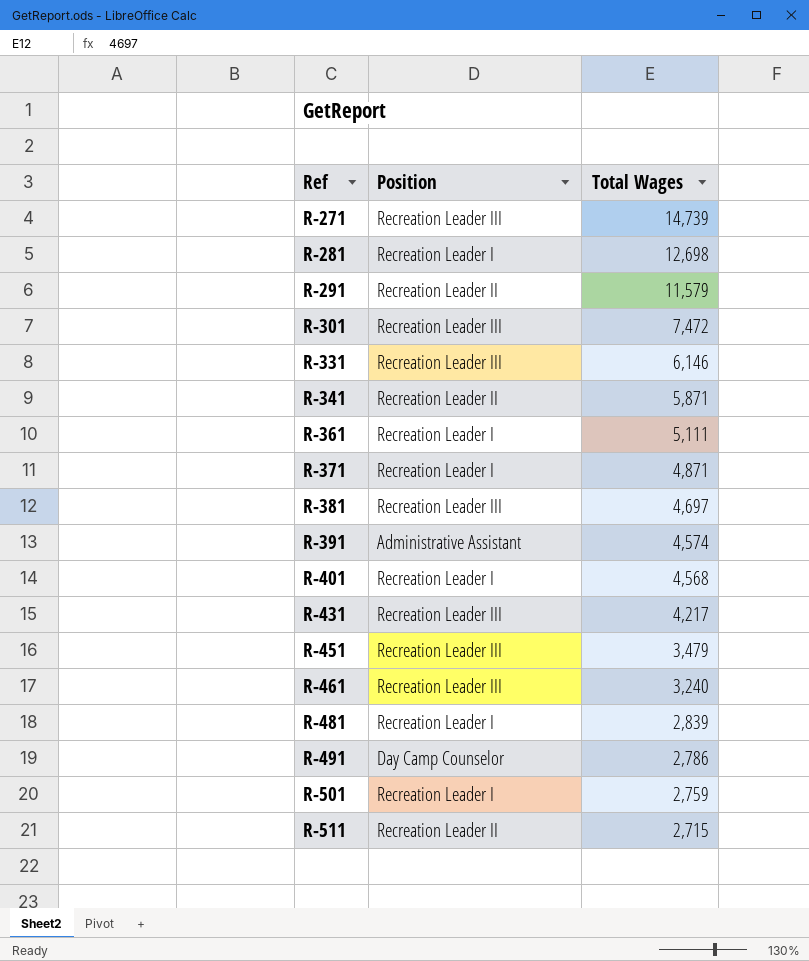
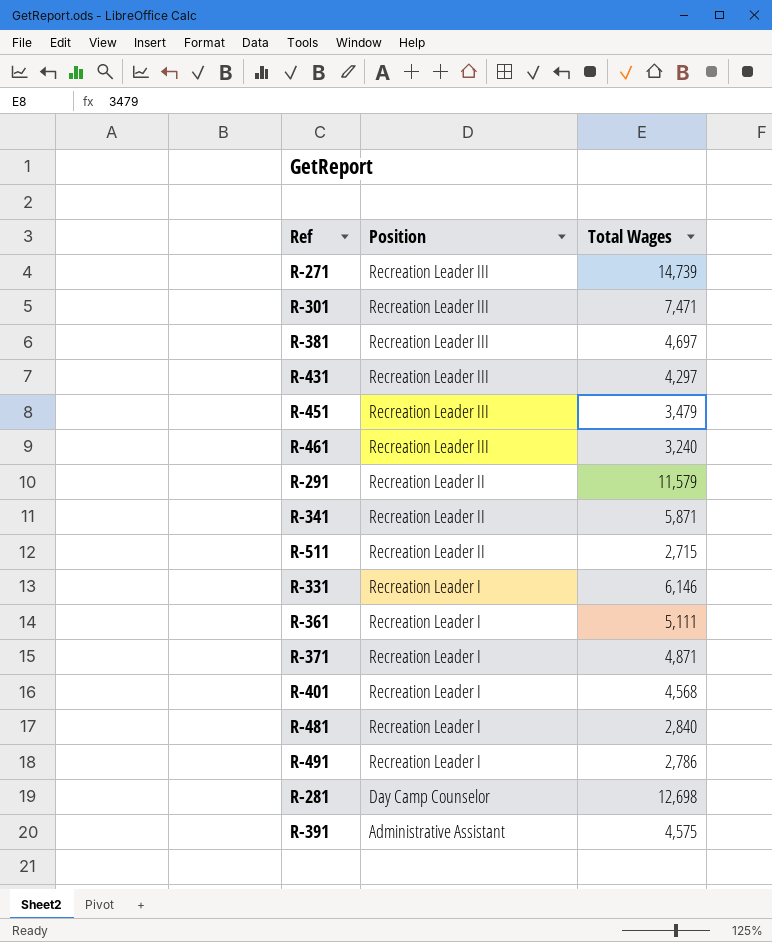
row order: Ref ascending -> Position descending
row R-501: Recreation Leader I | 2,759 -> none
R-301 | Total Wages: 7,472 -> 7,471
R-431 | Total Wages: 4,217 -> 4,297
R-331 | Position: Recreation Leader III -> Recreation Leader I
R-481 | Total Wages: 2,839 -> 2,840
R-491 | Position: Day Camp Counselor -> Recreation Leader I
R-281 | Position: Recreation Leader I -> Day Camp Counselor
R-391 | Total Wages: 4,574 -> 4,575

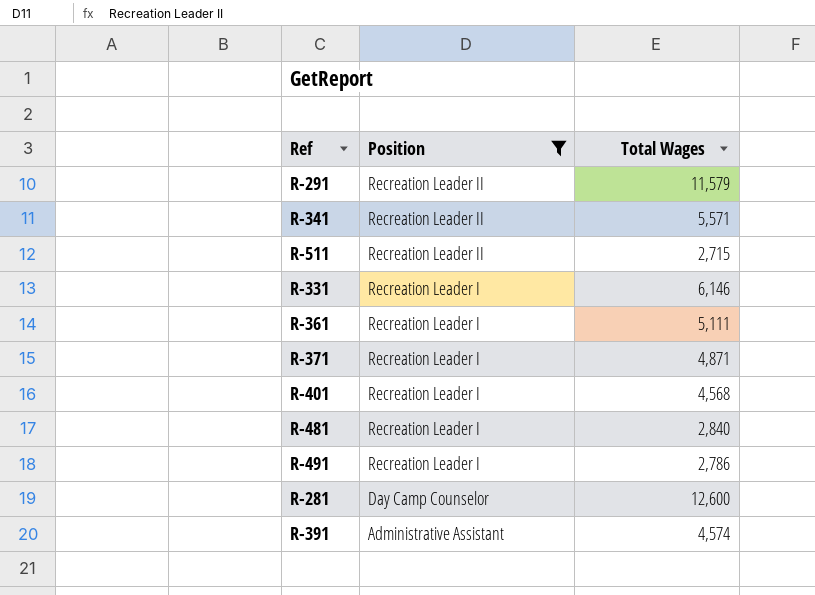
filter: none -> Position != Recreation Leader III
R-341 | Total Wages: 5,871 -> 5,571
R-281 | Total Wages: 12,698 -> 12,600
R-391 | Total Wages: 4,575 -> 4,574

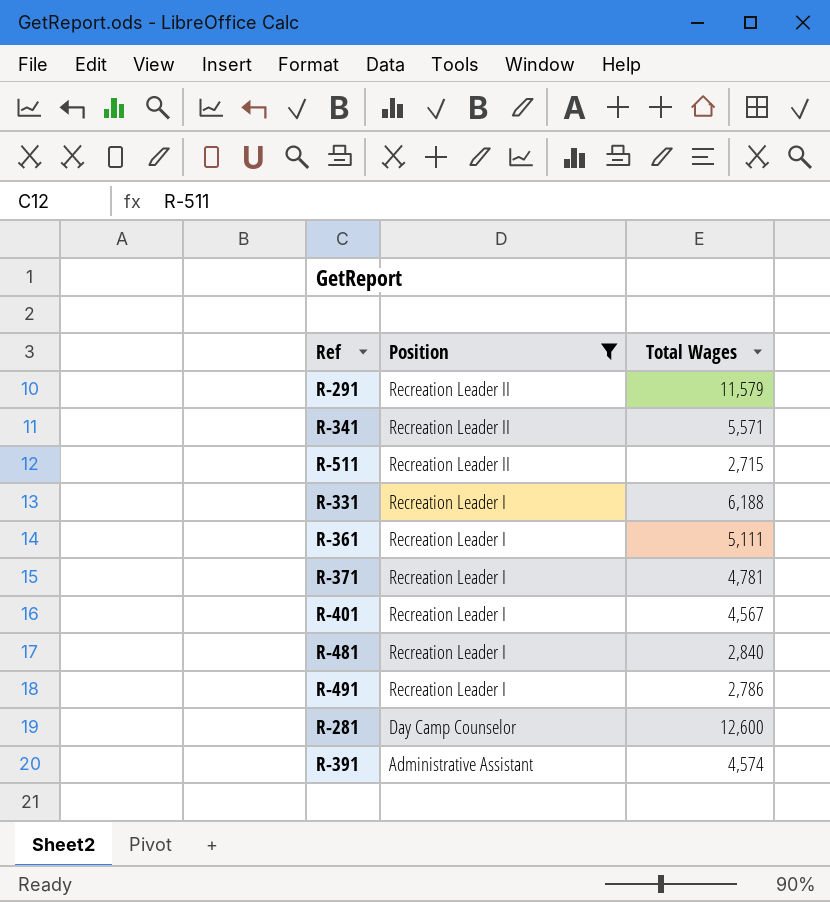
R-331 | Total Wages: 6,146 -> 6,188
R-371 | Total Wages: 4,871 -> 4,781
R-401 | Total Wages: 4,568 -> 4,567

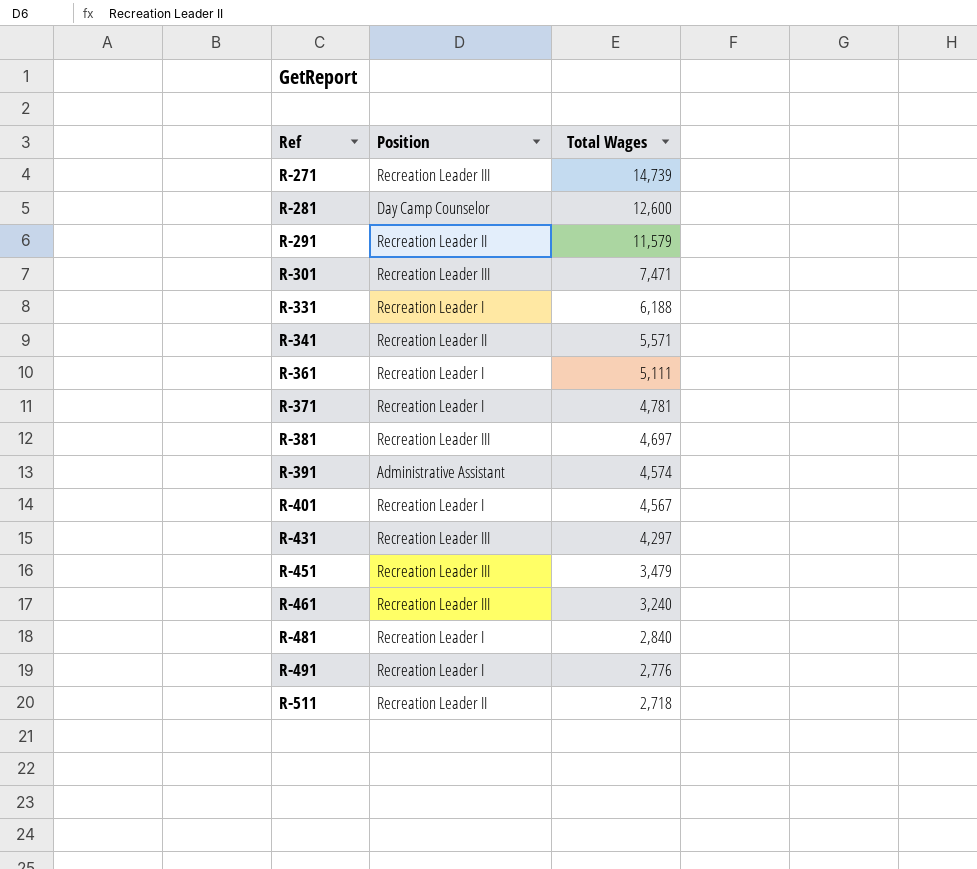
filter: Position != Recreation Leader III -> none
row order: Position descending -> Ref ascending
R-491 | Total Wages: 2,786 -> 2,776
R-511 | Total Wages: 2,715 -> 2,718

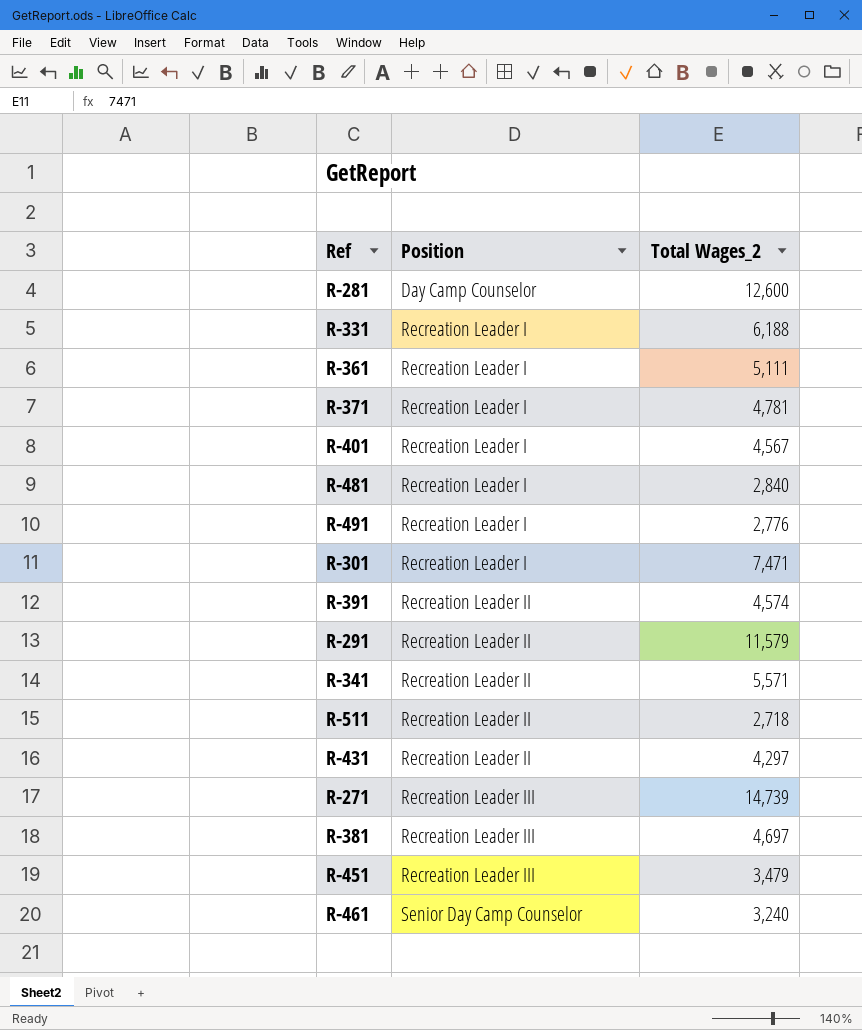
row order: Ref ascending -> Position ascending
column name: Total Wages -> Total Wages_2
R-301 | Position: Recreation Leader III -> Recreation Leader I
R-391 | Position: Administrative Assistant -> Recreation Leader II
R-431 | Position: Recreation Leader III -> Recreation Leader II
R-461 | Position: Recreation Leader III -> Senior Day Camp Counselor

